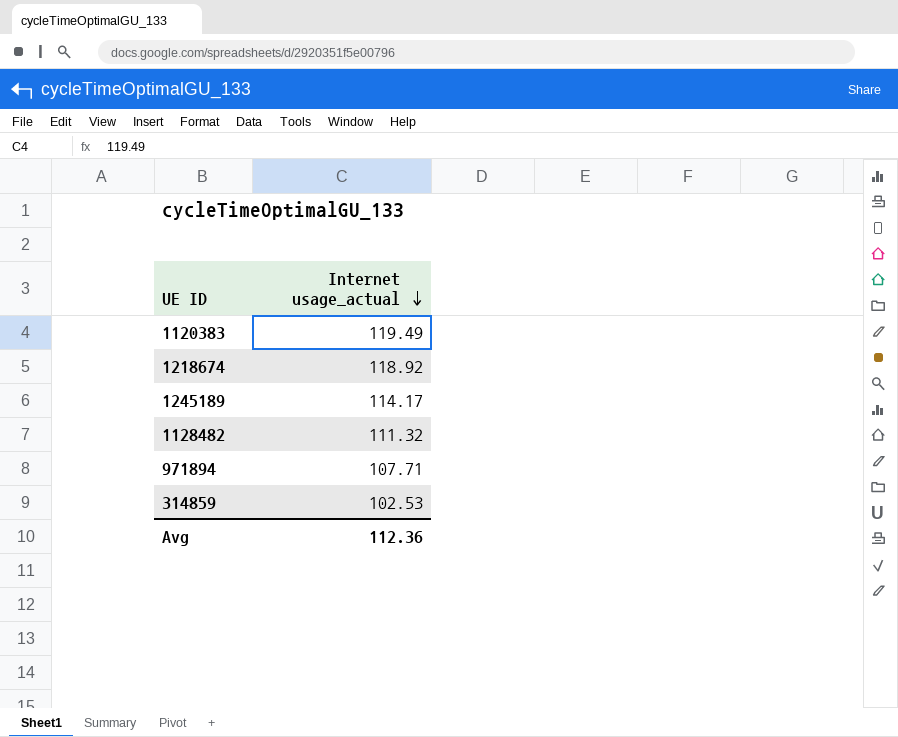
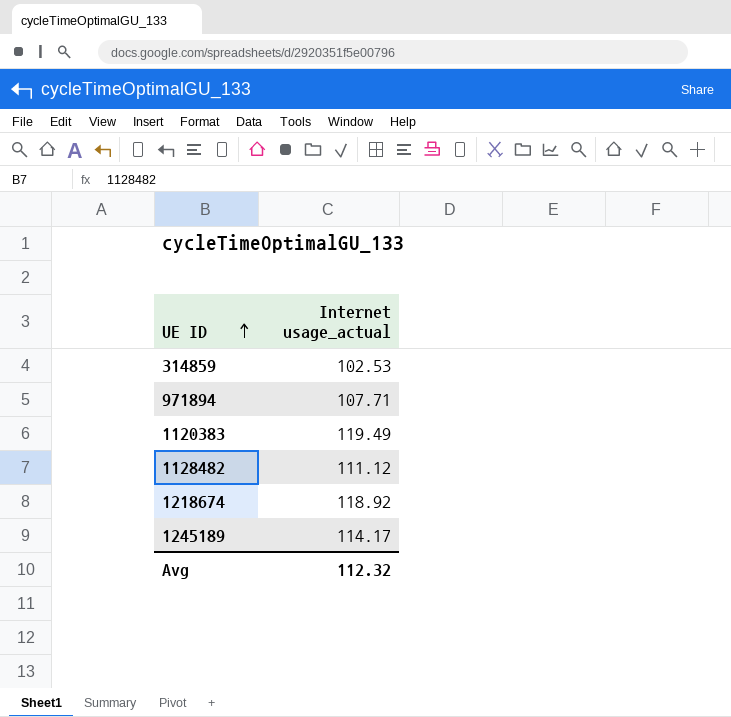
row order: Internet usage_actual descending -> UE ID ascending
1128482 | Internet usage_actual: 111.32 -> 111.12
Avg | Internet usage_actual: 112.36 -> 112.32

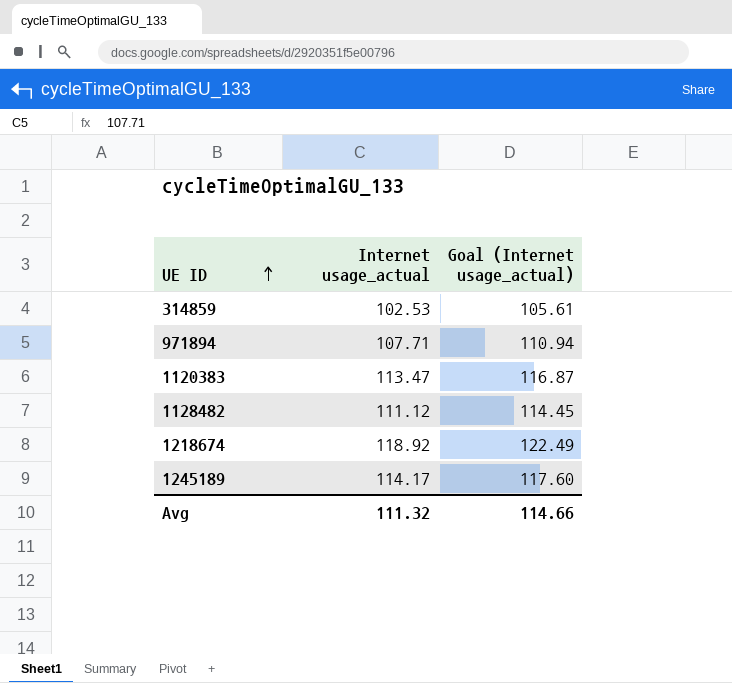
column Goal (Internet usage_actual) | formula: none -> [Internet usage_actual] * 1.03
1120383 | Internet usage_actual: 119.49 -> 113.47
Avg | Internet usage_actual: 112.32 -> 111.32

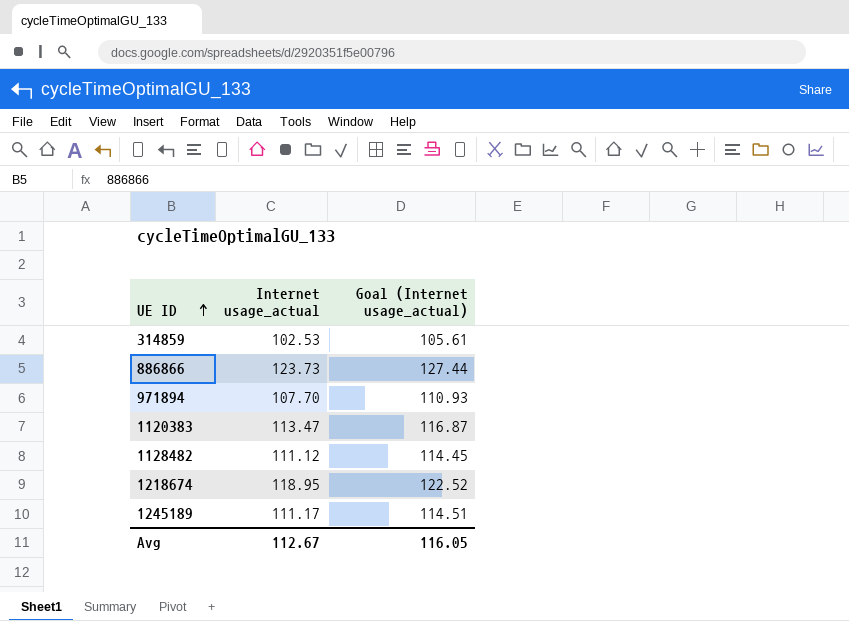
row 886866: none -> 123.73 | 127.44
971894 | Internet usage_actual: 107.71 -> 107.70
971894 | Goal (Internet usage_actual): 110.94 -> 110.93
1218674 | Internet usage_actual: 118.92 -> 118.95
1218674 | Goal (Internet usage_actual): 122.49 -> 122.52
1245189 | Internet usage_actual: 114.17 -> 111.17
1245189 | Goal (Internet usage_actual): 117.60 -> 114.51
Avg | Internet usage_actual: 111.32 -> 112.67
Avg | Goal (Internet usage_actual): 114.66 -> 116.05

